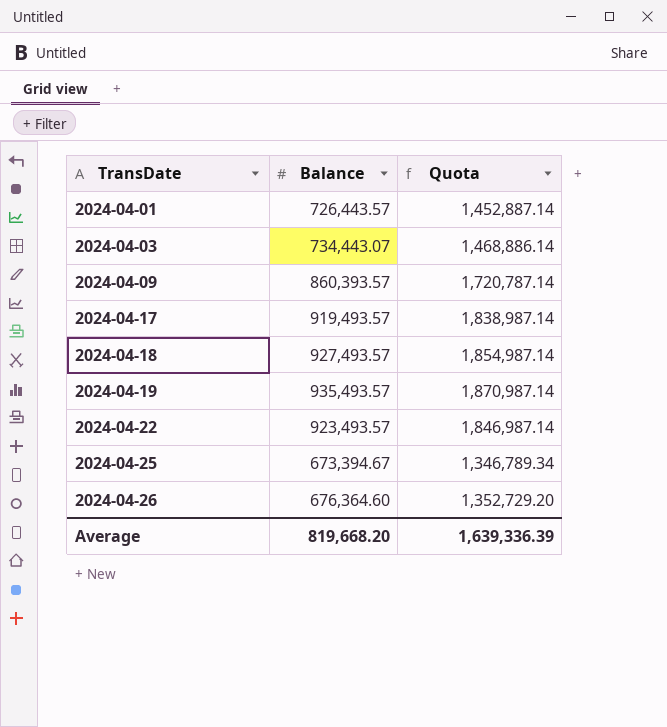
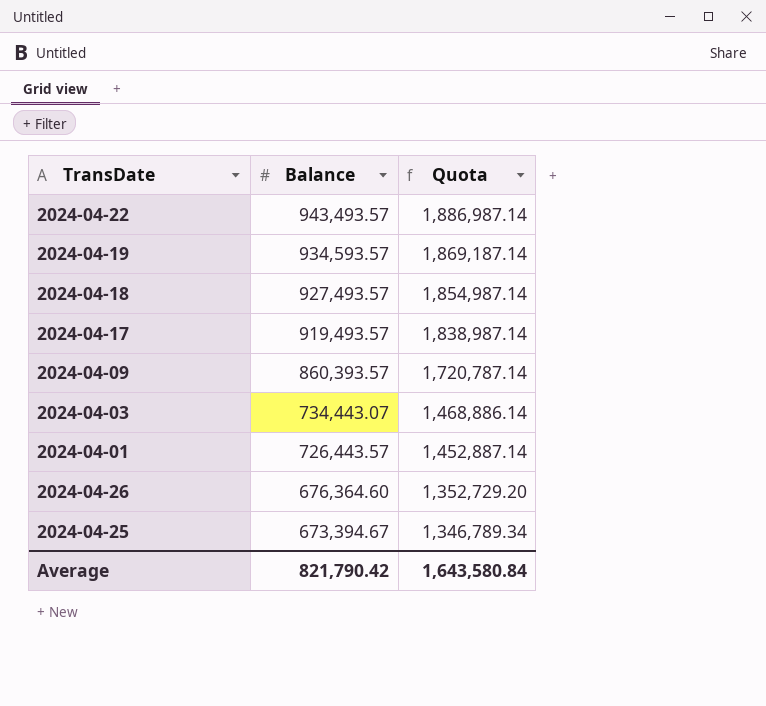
row order: TransDate ascending -> Balance descending
2024-04-22 | Balance: 923,493.57 -> 943,493.57
2024-04-22 | Quota: 1,846,987.14 -> 1,886,987.14
2024-04-19 | Balance: 935,493.57 -> 934,593.57
2024-04-19 | Quota: 1,870,987.14 -> 1,869,187.14
Average | Balance: 819,668.20 -> 821,790.42
Average | Quota: 1,639,336.39 -> 1,643,580.84

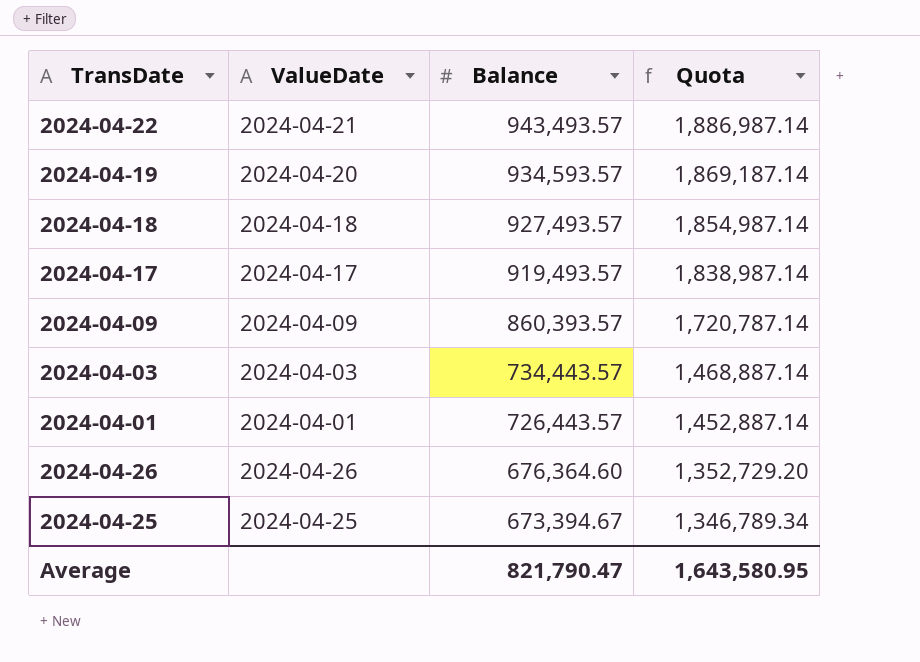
column ValueDate | position: none -> 2
2024-04-03 | Balance: 734,443.07 -> 734,443.57
2024-04-03 | Quota: 1,468,886.14 -> 1,468,887.14
Average | Balance: 821,790.42 -> 821,790.47
Average | Quota: 1,643,580.84 -> 1,643,580.95

